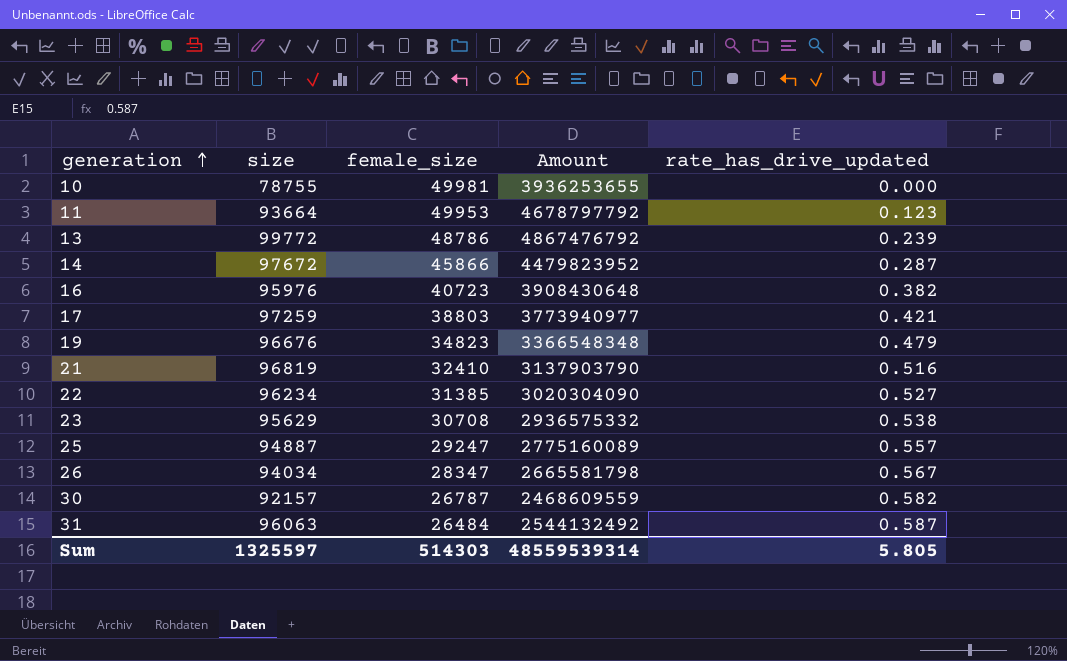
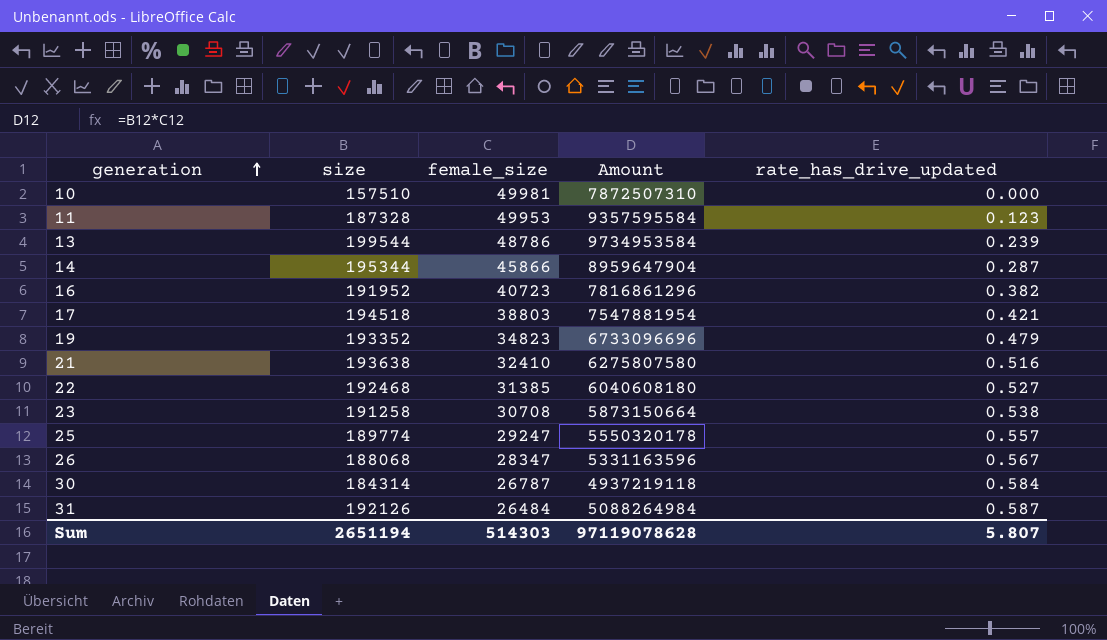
10 | size: 78755 -> 157510
10 | Amount: 3936253655 -> 7872507310
11 | size: 93664 -> 187328
11 | Amount: 4678797792 -> 9357595584
13 | size: 99772 -> 199544
13 | Amount: 4867476792 -> 9734953584
14 | size: 97672 -> 195344
14 | Amount: 4479823952 -> 8959647904
16 | size: 95976 -> 191952
16 | Amount: 3908430648 -> 7816861296
17 | size: 97259 -> 194518
17 | Amount: 3773940977 -> 7547881954
19 | size: 96676 -> 193352
19 | Amount: 3366548348 -> 6733096696
21 | size: 96819 -> 193638
21 | Amount: 3137903790 -> 6275807580
22 | size: 96234 -> 192468
22 | Amount: 3020304090 -> 6040608180
23 | size: 95629 -> 191258
23 | Amount: 2936575332 -> 5873150664
25 | size: 94887 -> 189774
25 | Amount: 2775160089 -> 5550320178
26 | size: 94034 -> 188068
26 | Amount: 2665581798 -> 5331163596
30 | size: 92157 -> 184314
30 | Amount: 2468609559 -> 4937219118
30 | rate_has_drive_updated: 0.582 -> 0.584
31 | size: 96063 -> 192126
31 | Amount: 2544132492 -> 5088264984
Sum | size: 1325597 -> 2651194
Sum | Amount: 48559539314 -> 97119078628
Sum | rate_has_drive_updated: 5.805 -> 5.807

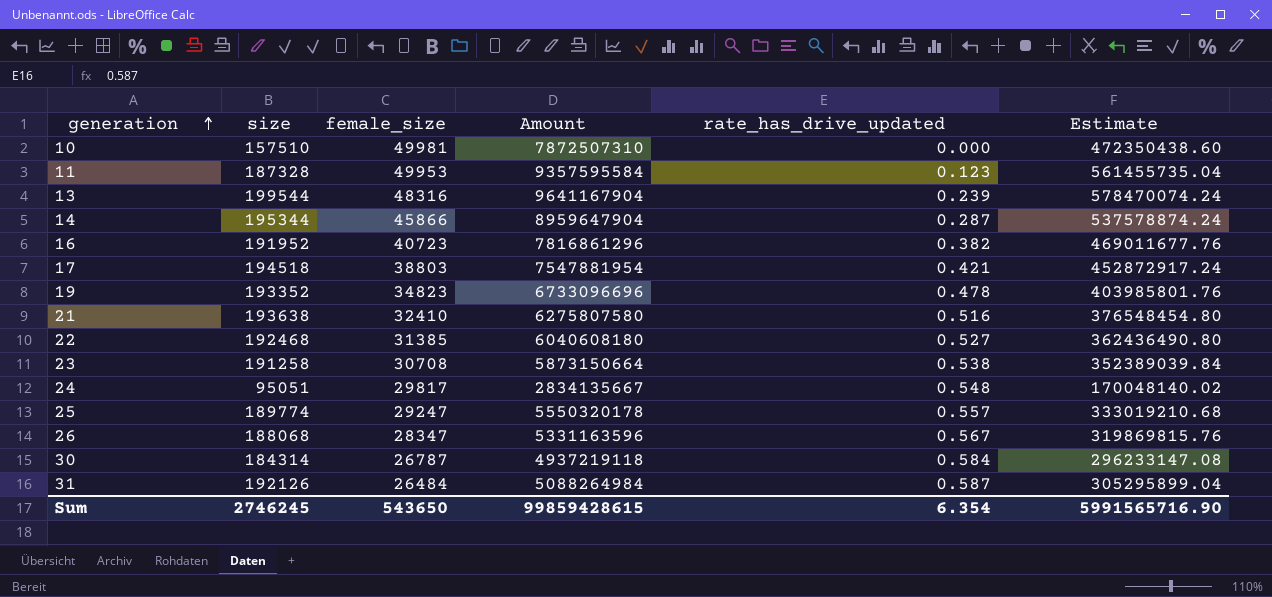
column Estimate | formula: none -> [Amount] * 0.06
13 | female_size: 48786 -> 48316
13 | Amount: 9734953584 -> 9641167904
19 | rate_has_drive_updated: 0.479 -> 0.478
row 24: none -> 95051 | 29817 | 2834135667 | 0.548 | 170048140.02
Sum | size: 2651194 -> 2746245
Sum | female_size: 514303 -> 543650
Sum | Amount: 97119078628 -> 99859428615
Sum | rate_has_drive_updated: 5.807 -> 6.354

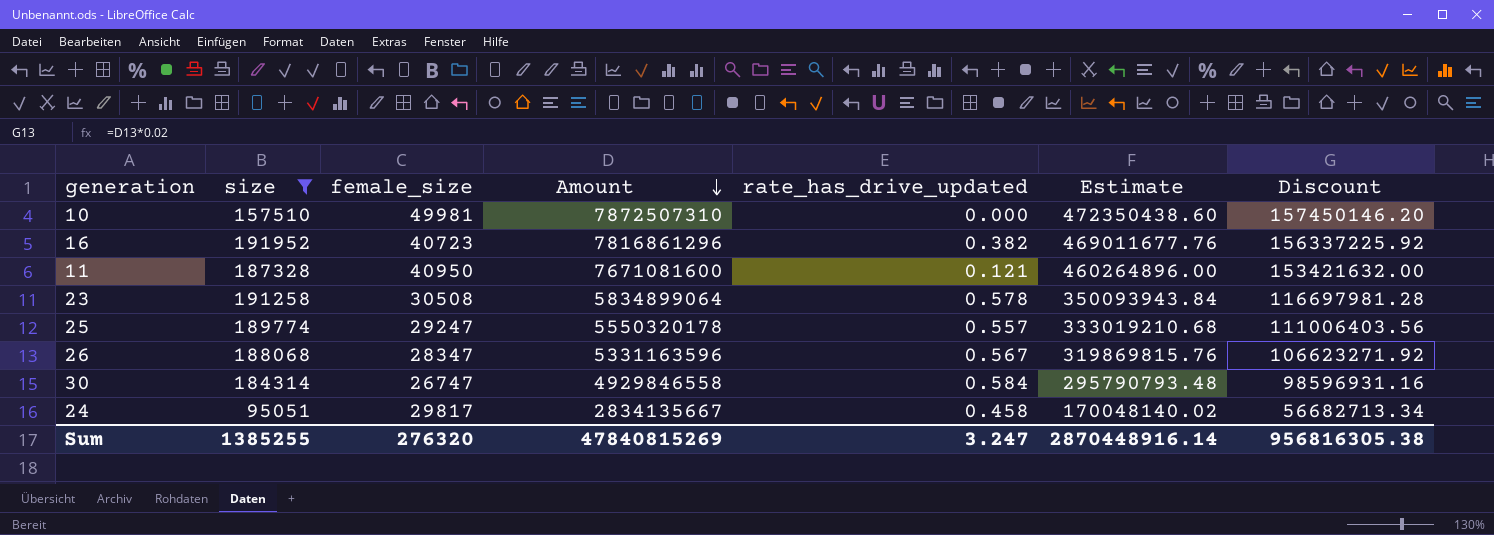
filter: none -> size <= 191952
row order: generation ascending -> Amount descending
column Discount | formula: none -> [Amount] * 0.02
11 | female_size: 49953 -> 40950
11 | Amount: 9357595584 -> 7671081600
11 | rate_has_drive_updated: 0.123 -> 0.121
11 | Estimate: 561455735.04 -> 460264896.00
23 | female_size: 30708 -> 30508
23 | Amount: 5873150664 -> 5834899064
23 | rate_has_drive_updated: 0.538 -> 0.578
23 | Estimate: 352389039.84 -> 350093943.84
30 | female_size: 26787 -> 26747
30 | Amount: 4937219118 -> 4929846558
30 | Estimate: 296233147.08 -> 295790793.48
24 | rate_has_drive_updated: 0.548 -> 0.458
Sum | size: 2746245 -> 1385255
Sum | female_size: 543650 -> 276320
Sum | Amount: 99859428615 -> 47840815269
Sum | rate_has_drive_updated: 6.354 -> 3.247
Sum | Estimate: 5991565716.90 -> 2870448916.14

